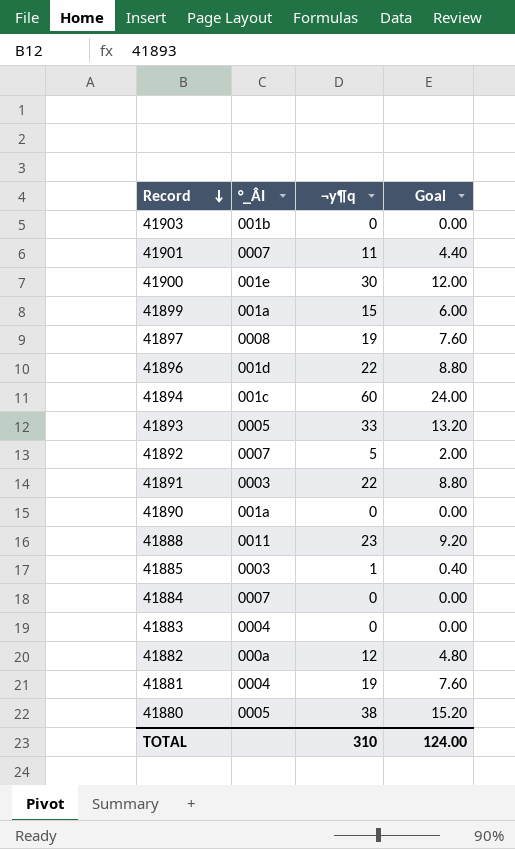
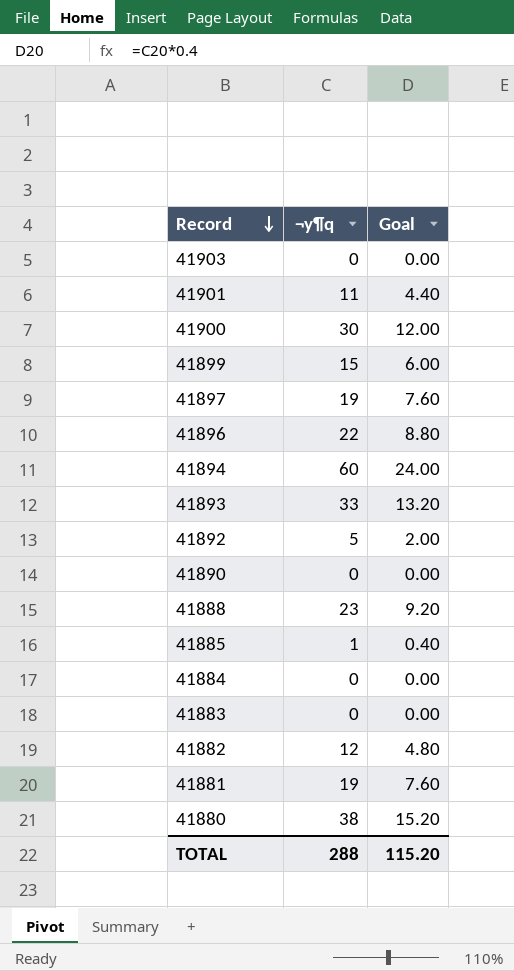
column °_ÂI | position: 2 -> none
row 41891: 0003 | 22 | 8.80 -> none
TOTAL | ¬y¶q: 310 -> 288
TOTAL | Goal: 124.00 -> 115.20

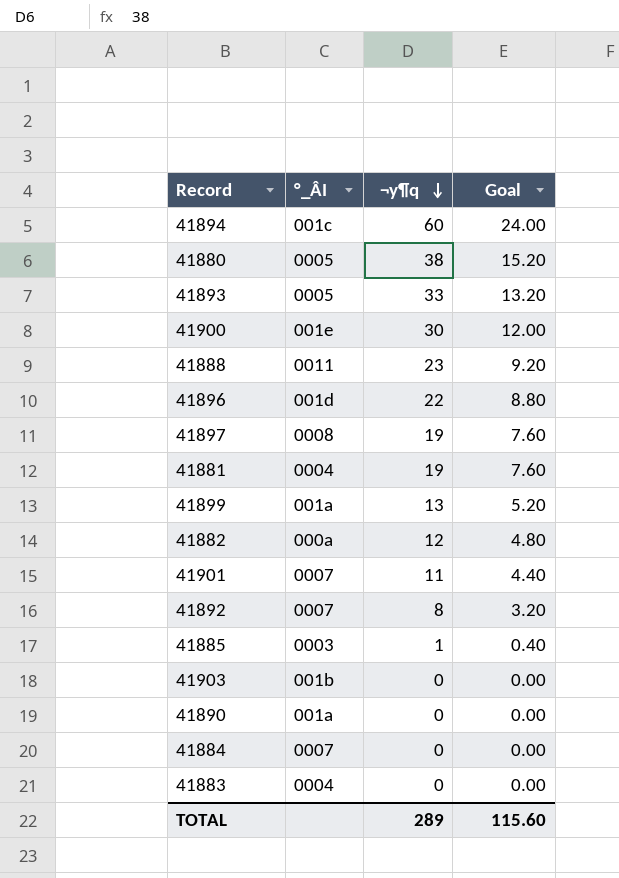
row order: Record descending -> ¬y¶q descending
column °_ÂI | position: none -> 2
41899 | ¬y¶q: 15 -> 13
41899 | Goal: 6.00 -> 5.20
41892 | ¬y¶q: 5 -> 8
41892 | Goal: 2.00 -> 3.20
TOTAL | ¬y¶q: 288 -> 289
TOTAL | Goal: 115.20 -> 115.60

